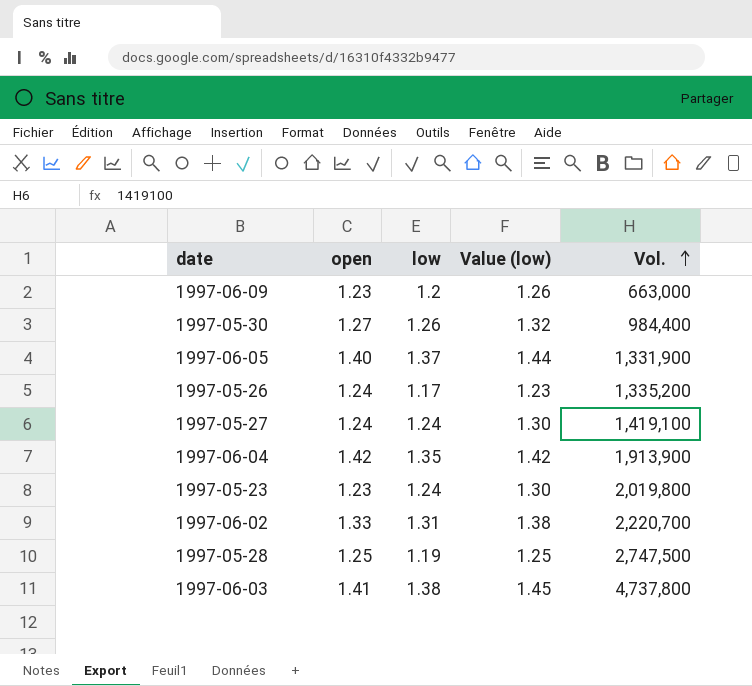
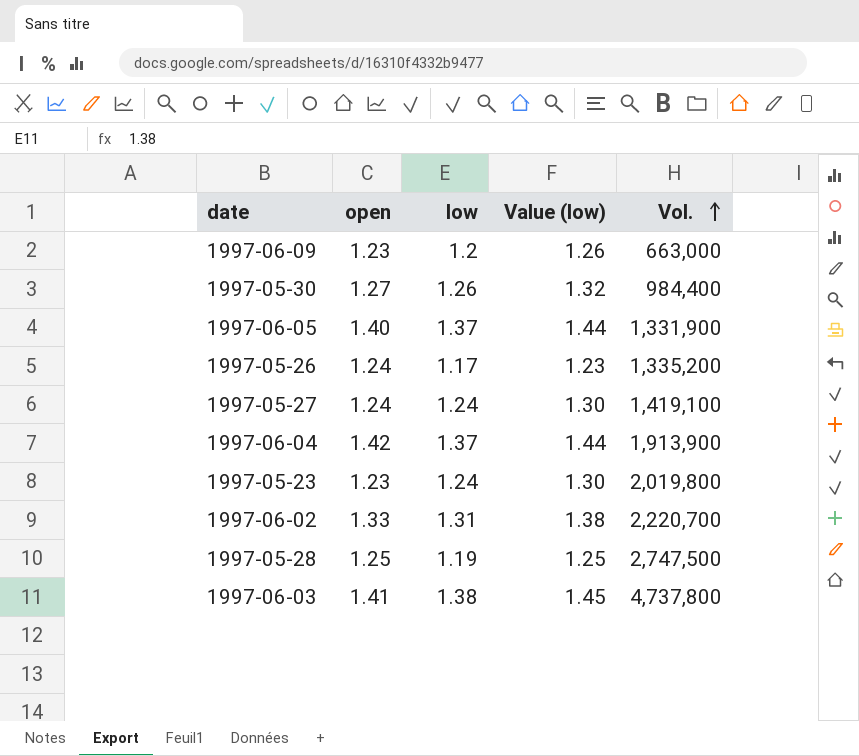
1997-06-04 | low: 1.35 -> 1.37
1997-06-04 | Value (low): 1.42 -> 1.44

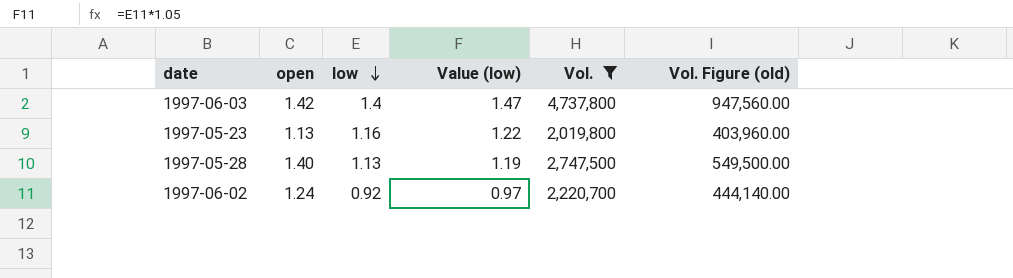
filter: none -> Vol. >= 2,019,800
row order: Vol. ascending -> low descending
column Vol. Figure (old) | formula: none -> [Vol.] * 0.2
1997-06-03 | open: 1.41 -> 1.42
1997-06-03 | low: 1.38 -> 1.4
1997-06-03 | Value (low): 1.45 -> 1.47
1997-05-23 | open: 1.23 -> 1.13
1997-05-23 | low: 1.24 -> 1.16
1997-05-23 | Value (low): 1.30 -> 1.22
1997-05-28 | open: 1.25 -> 1.40
1997-05-28 | low: 1.19 -> 1.13
1997-05-28 | Value (low): 1.25 -> 1.19
1997-06-02 | open: 1.33 -> 1.24
1997-06-02 | low: 1.31 -> 0.92
1997-06-02 | Value (low): 1.38 -> 0.97

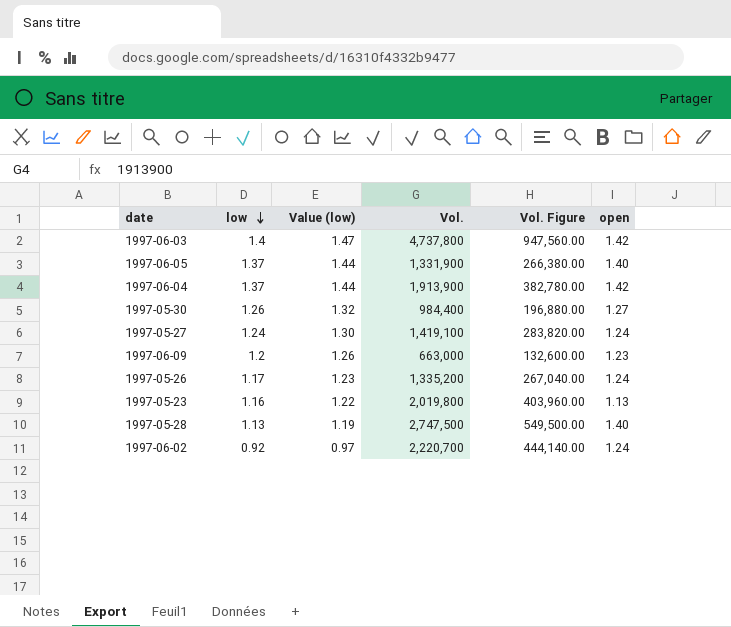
filter: Vol. >= 2,019,800 -> none
column name: Vol. Figure (old) -> Vol. Figure
column open | position: 2 -> 6

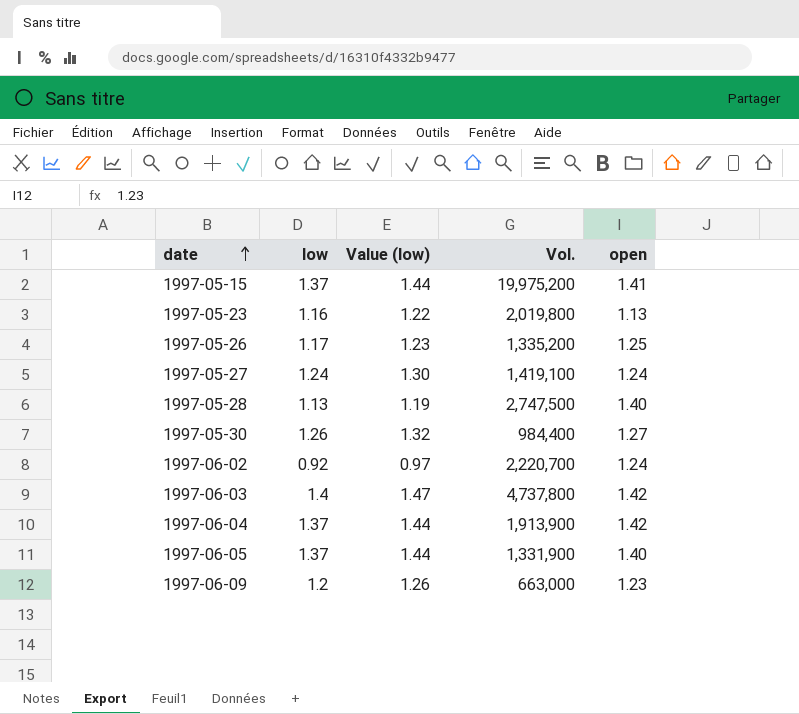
row order: low descending -> date ascending
column Vol. Figure | formula: [Vol.] * 0.2 -> none
row 1997-05-15: none -> 1.37 | 1.44 | 19,975,200 | 1.41
1997-05-26 | open: 1.24 -> 1.25

